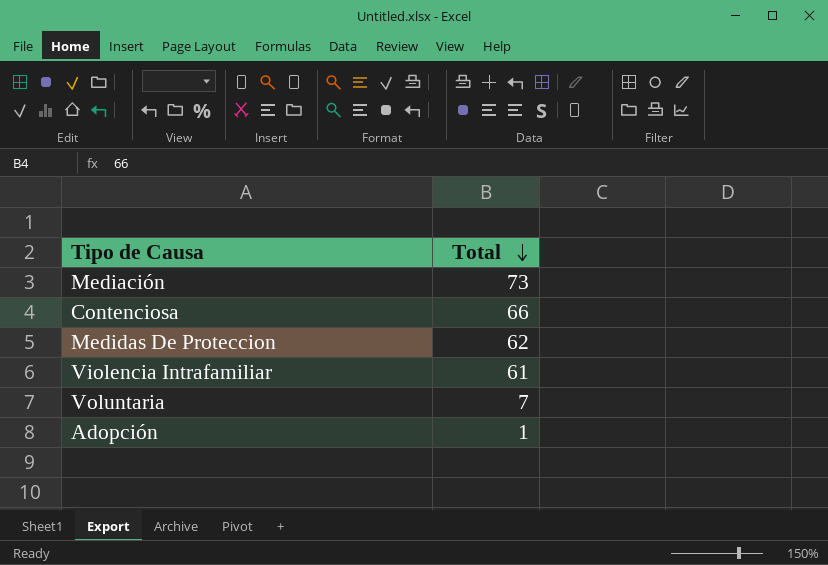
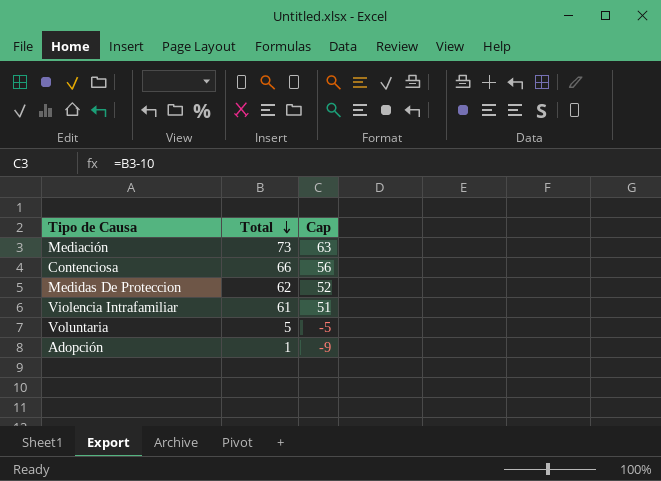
column Cap | formula: none -> [Total] - 10
Voluntaria | Total: 7 -> 5

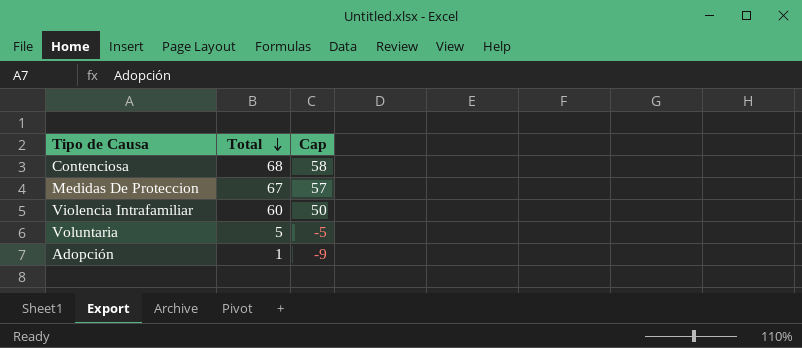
row Mediación: 73 | 63 -> none
Contenciosa | Total: 66 -> 68
Contenciosa | Cap: 56 -> 58
Medidas De Proteccion | Total: 62 -> 67
Medidas De Proteccion | Cap: 52 -> 57
Violencia Intrafamiliar | Total: 61 -> 60
Violencia Intrafamiliar | Cap: 51 -> 50

